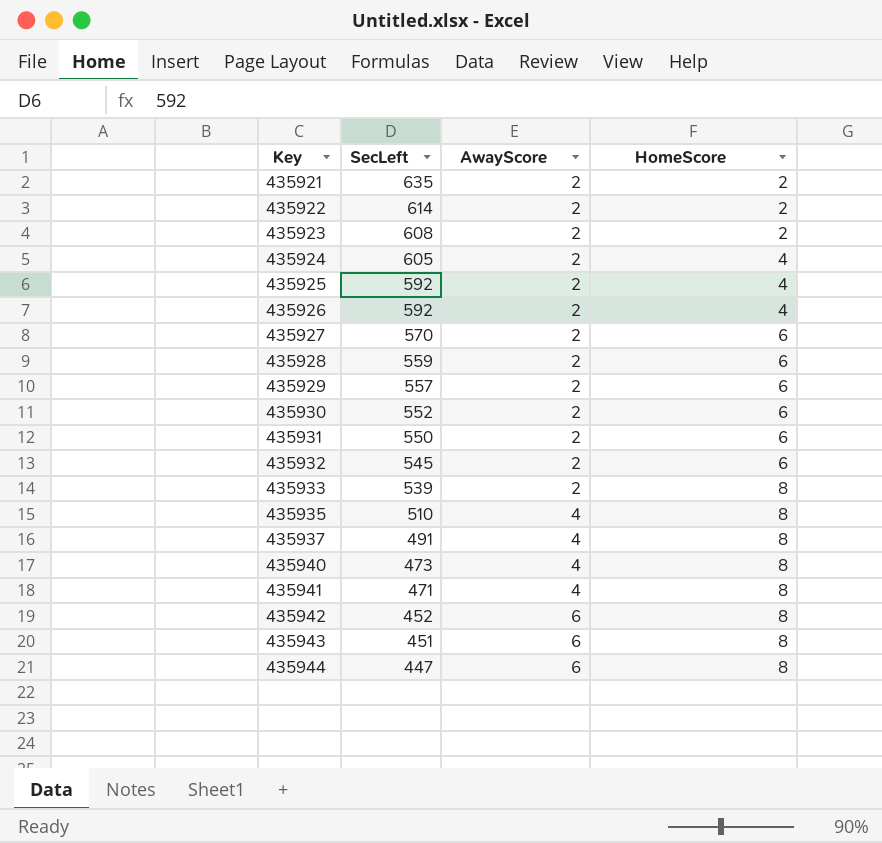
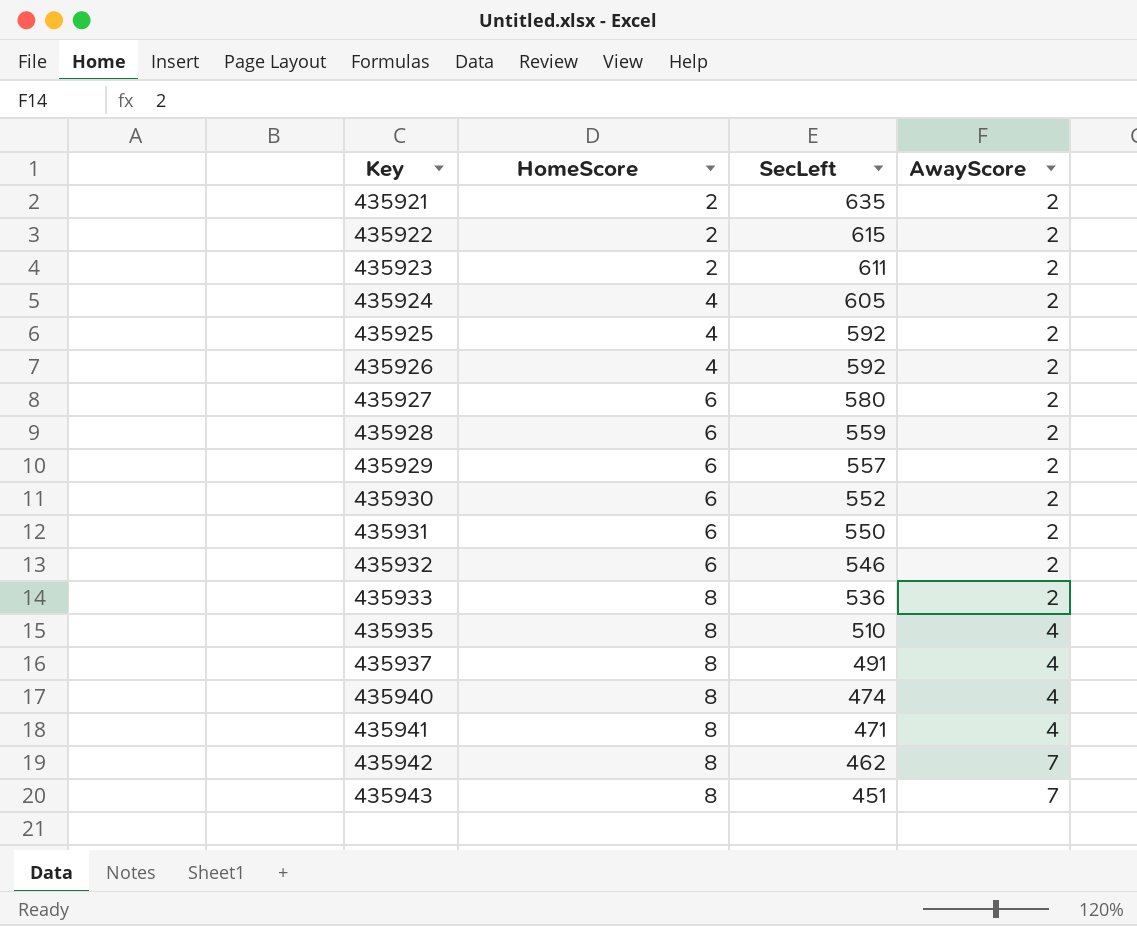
column HomeScore | position: 4 -> 2
row 435944: 447 | 6 | 8 -> none
435922 | SecLeft: 614 -> 615
435923 | SecLeft: 608 -> 611
435927 | SecLeft: 570 -> 580
435932 | SecLeft: 545 -> 546
435933 | SecLeft: 539 -> 536
435940 | SecLeft: 473 -> 474
435942 | SecLeft: 452 -> 462
435942 | AwayScore: 6 -> 7
435943 | AwayScore: 6 -> 7

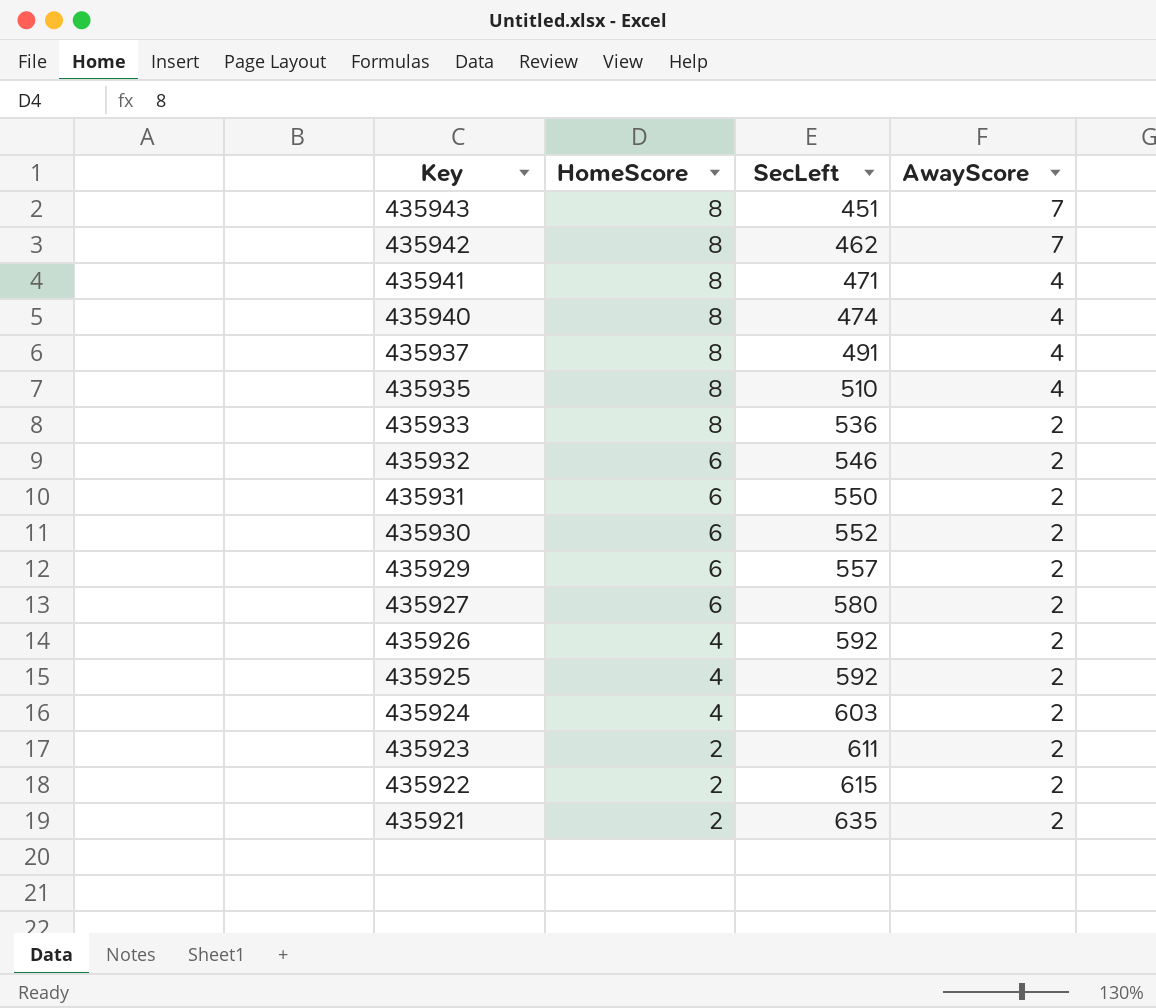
row order: Key ascending -> Key descending
row 435928: 6 | 559 | 2 -> none
435924 | SecLeft: 605 -> 603

